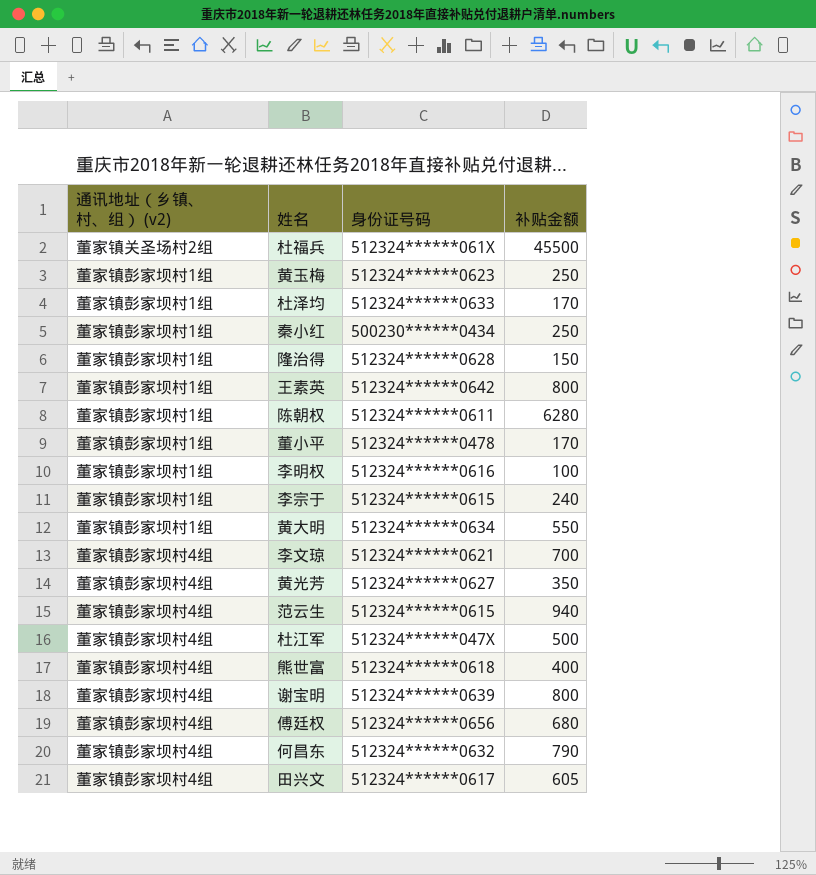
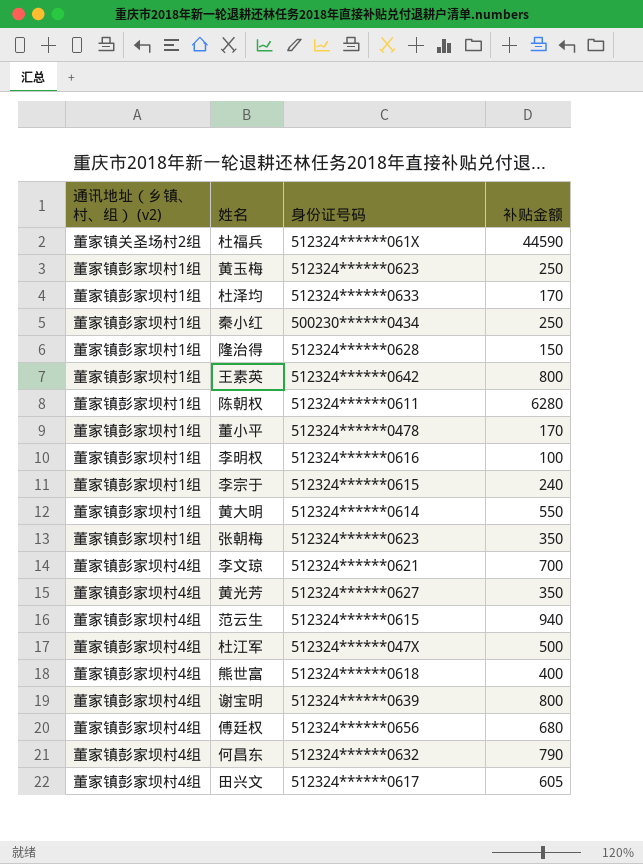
杜福兵 | 补贴金额: 45500 -> 44590
黄大明 | 身份证号码: 512324******0634 -> 512324******0614
row 张朝梅: none -> 董家镇彭家坝村1组 | 512324******0623 | 350

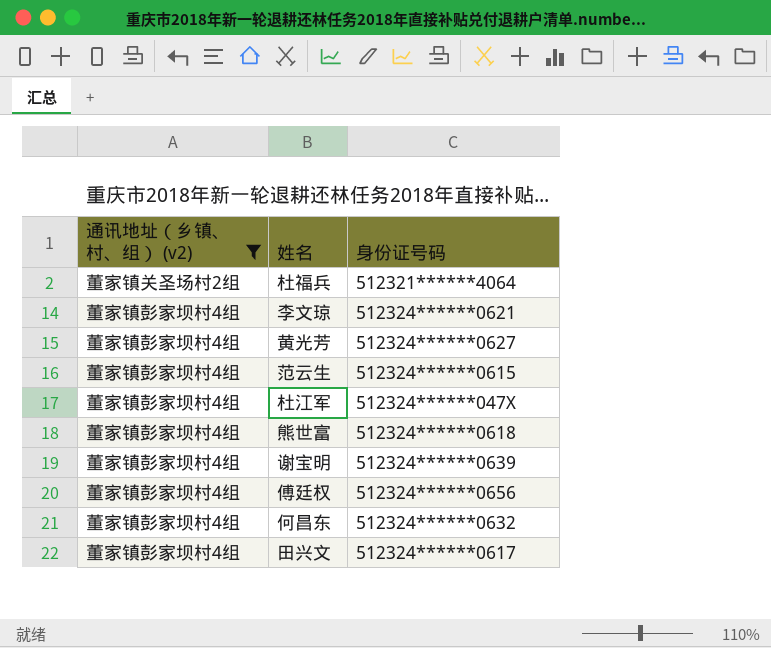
filter: none -> 通讯地址（乡镇、村、组） (v2) != 董家镇彭家坝村1组
column 补贴金额 | position: 4 -> none
杜福兵 | 身份证号码: 512324******061X -> 512321******4064

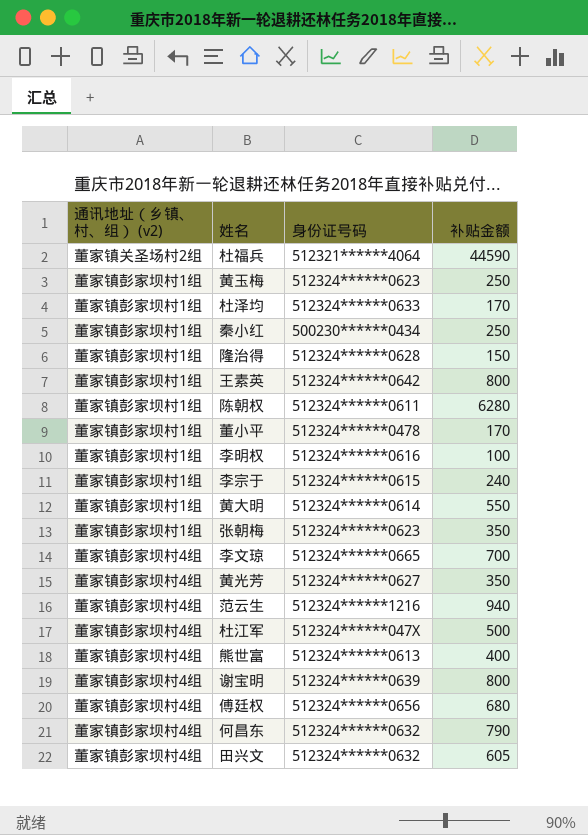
filter: 通讯地址（乡镇、村、组） (v2) != 董家镇彭家坝村1组 -> none
column 补贴金额 | position: none -> 4
李文琼 | 身份证号码: 512324******0621 -> 512324******0665
范云生 | 身份证号码: 512324******0615 -> 512324******1216
熊世富 | 身份证号码: 512324******0618 -> 512324******0613
田兴文 | 身份证号码: 512324******0617 -> 512324******0632

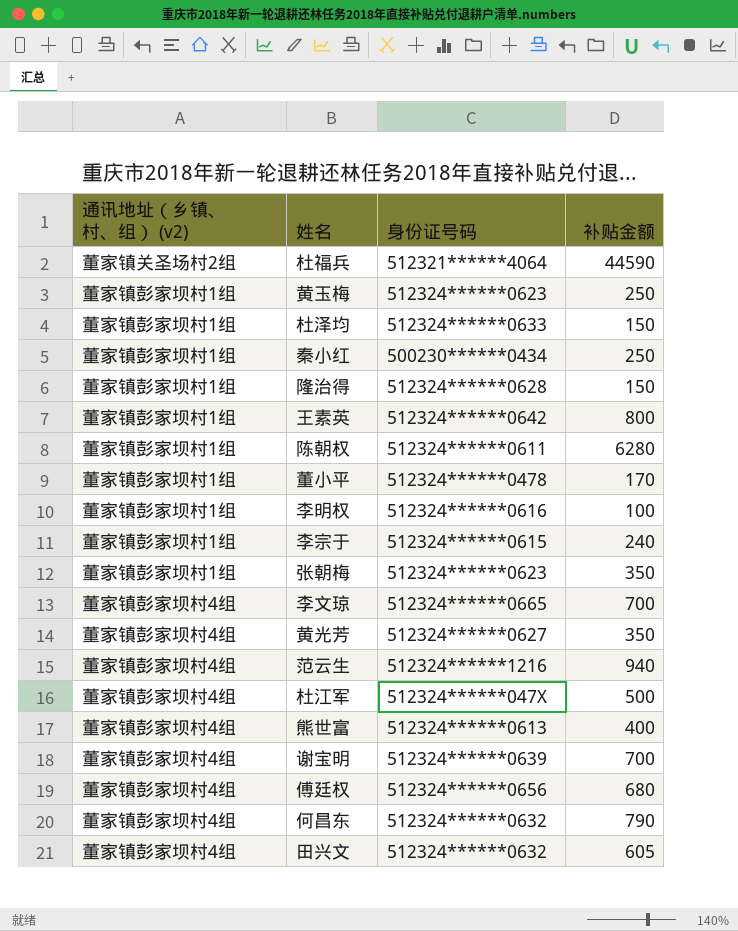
row 黄大明: 董家镇彭家坝村1组 | 512324******0614 | 550 -> none
杜泽均 | 补贴金额: 170 -> 150
谢宝明 | 补贴金额: 800 -> 700

